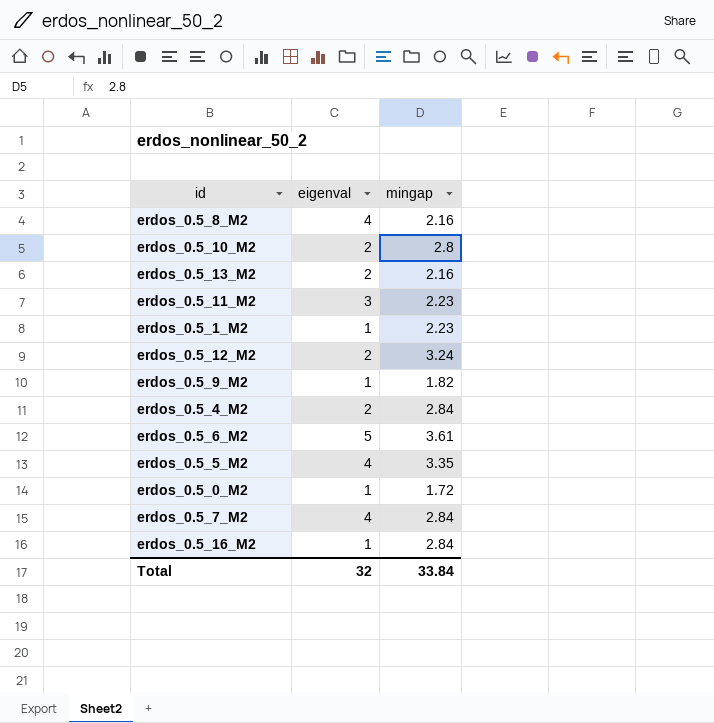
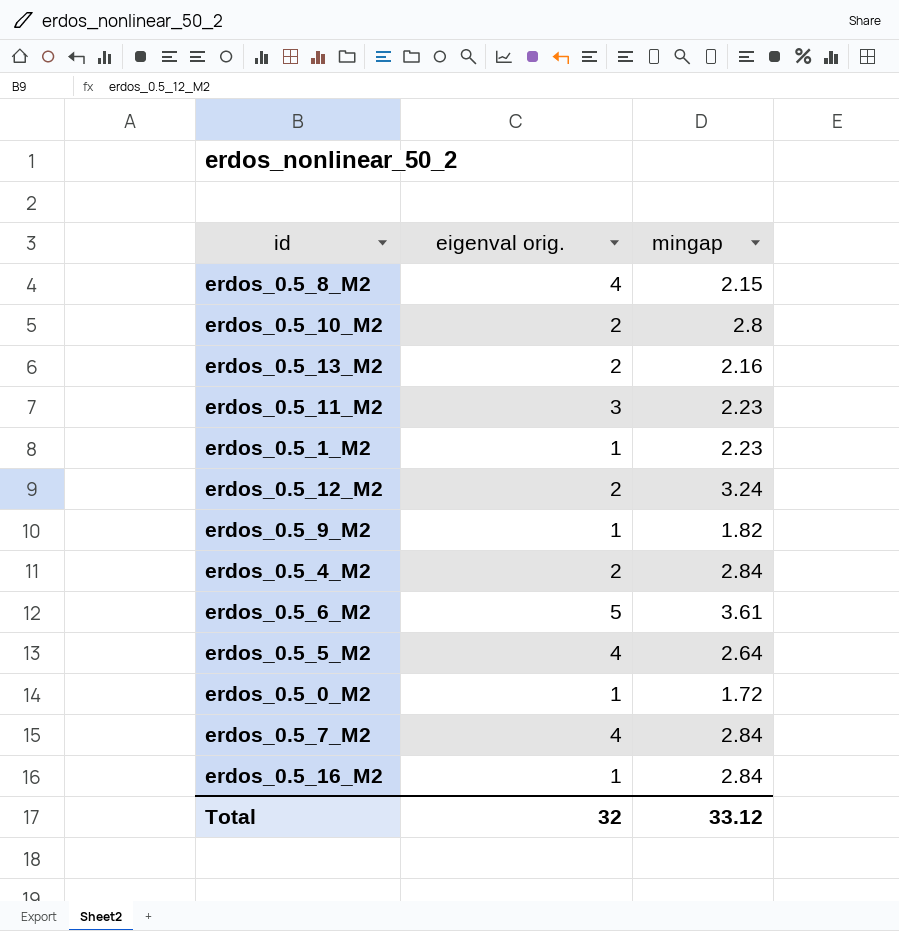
column name: eigenval -> eigenval orig.
erdos_0.5_8_M2 | mingap: 2.16 -> 2.15
erdos_0.5_5_M2 | mingap: 3.35 -> 2.64
Total | mingap: 33.84 -> 33.12

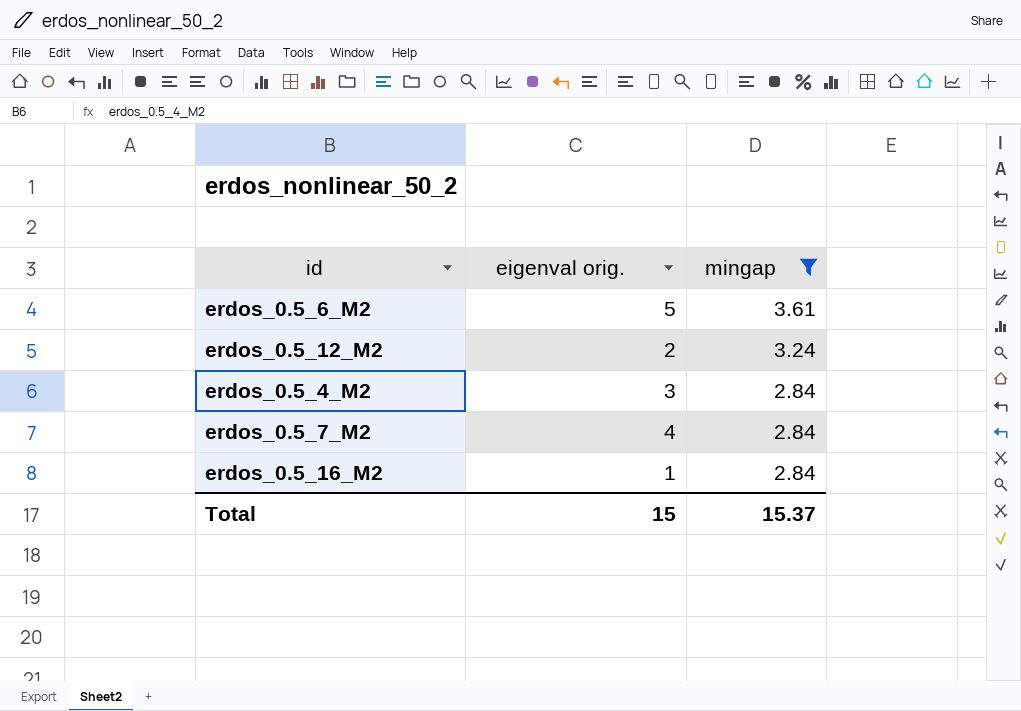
filter: none -> mingap >= 2.84
row order: none -> mingap descending
erdos_0.5_4_M2 | eigenval orig.: 2 -> 3
Total | eigenval orig.: 32 -> 15
Total | mingap: 33.12 -> 15.37

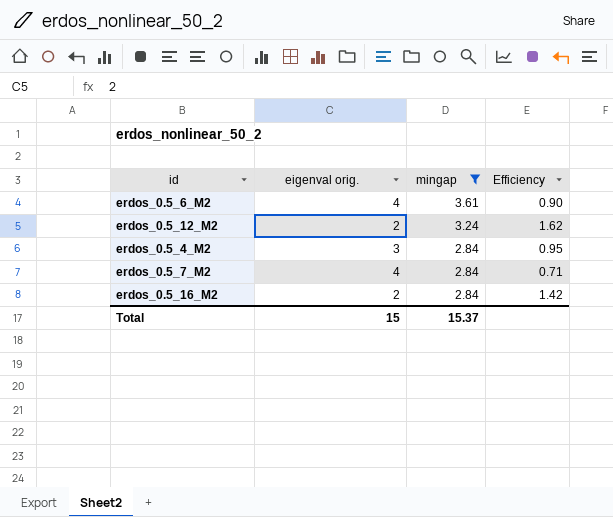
column Efficiency | formula: none -> [mingap] / [eigenval orig.]
erdos_0.5_6_M2 | eigenval orig.: 5 -> 4
erdos_0.5_16_M2 | eigenval orig.: 1 -> 2

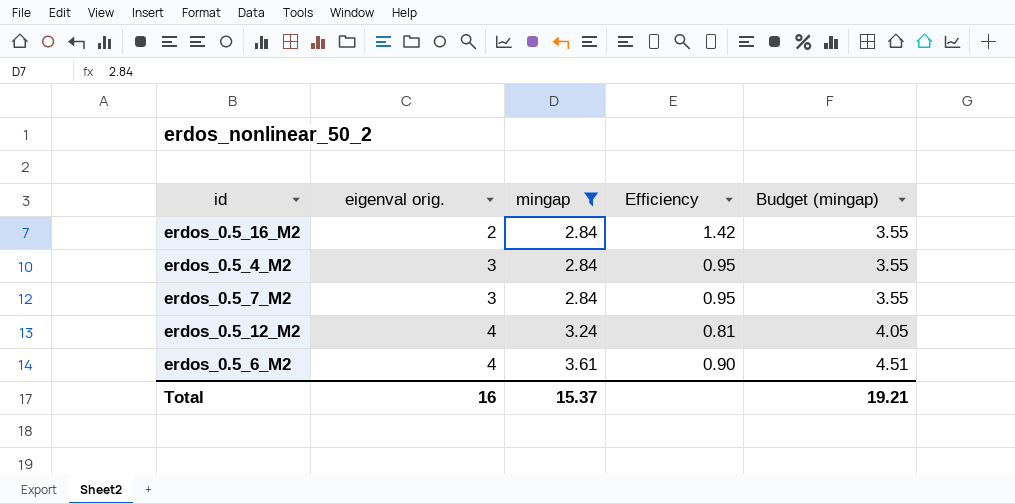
row order: mingap descending -> eigenval orig. ascending
column Budget (mingap) | formula: none -> [mingap] * 1.25
erdos_0.5_7_M2 | eigenval orig.: 4 -> 3
erdos_0.5_7_M2 | Efficiency: 0.71 -> 0.95
erdos_0.5_12_M2 | eigenval orig.: 2 -> 4
erdos_0.5_12_M2 | Efficiency: 1.62 -> 0.81
Total | eigenval orig.: 15 -> 16

